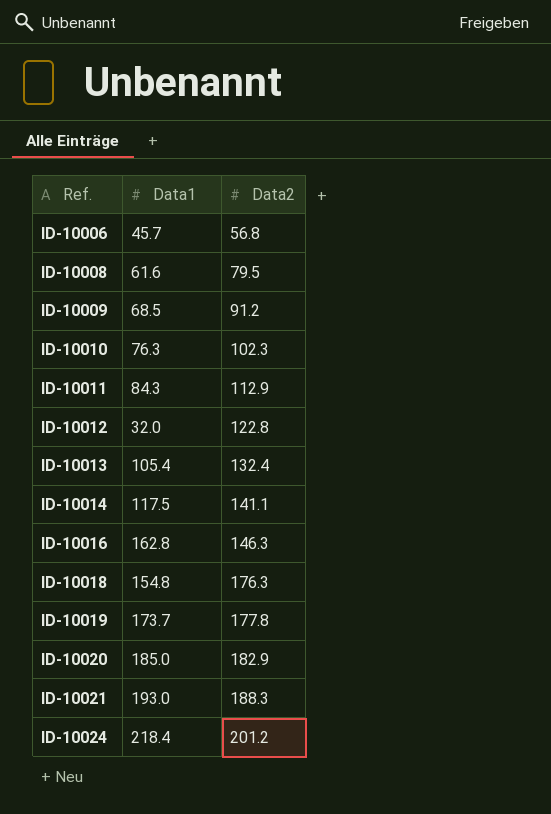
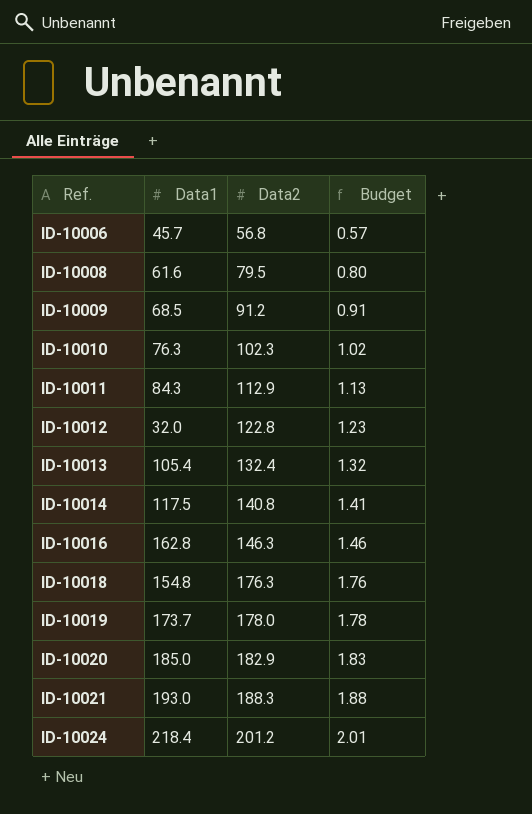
column Budget | formula: none -> [Data2] * 0.01
ID-10014 | Data2: 141.1 -> 140.8
ID-10019 | Data2: 177.8 -> 178.0

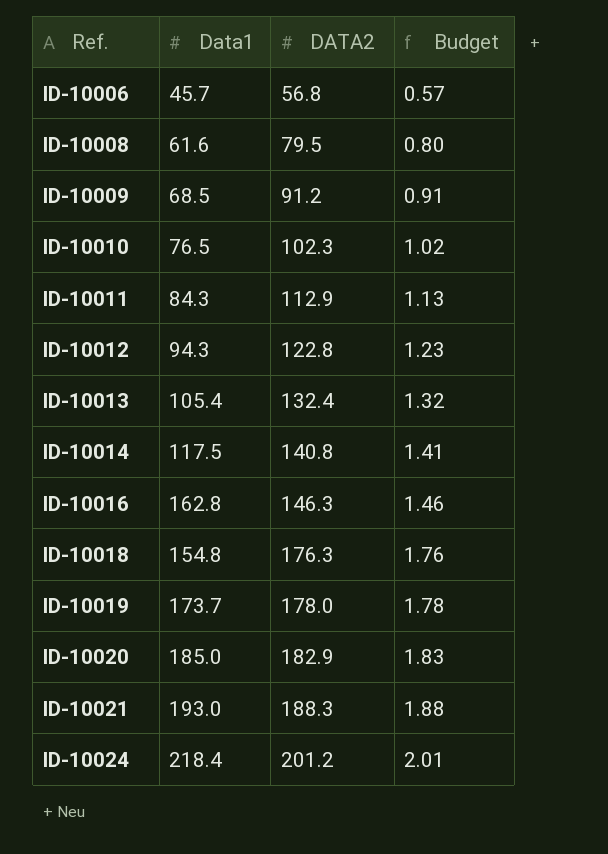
column name: Data2 -> DATA2
ID-10010 | Data1: 76.3 -> 76.5
ID-10012 | Data1: 32.0 -> 94.3

